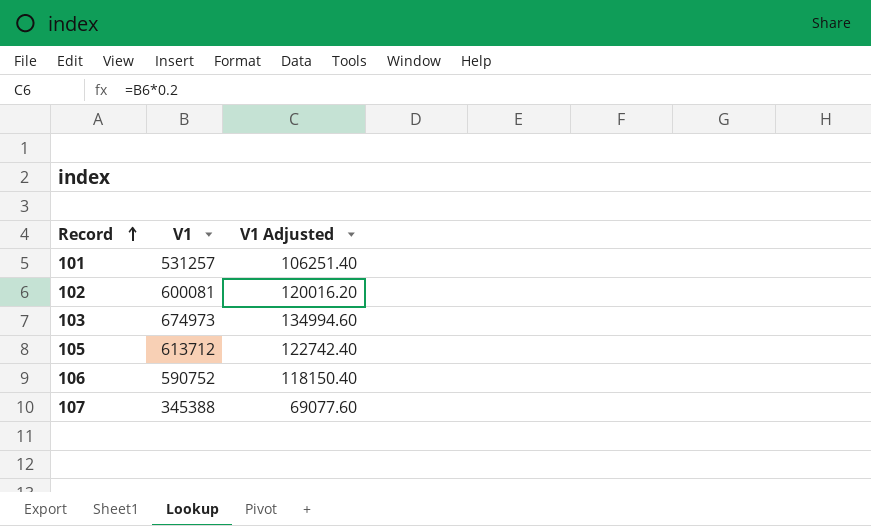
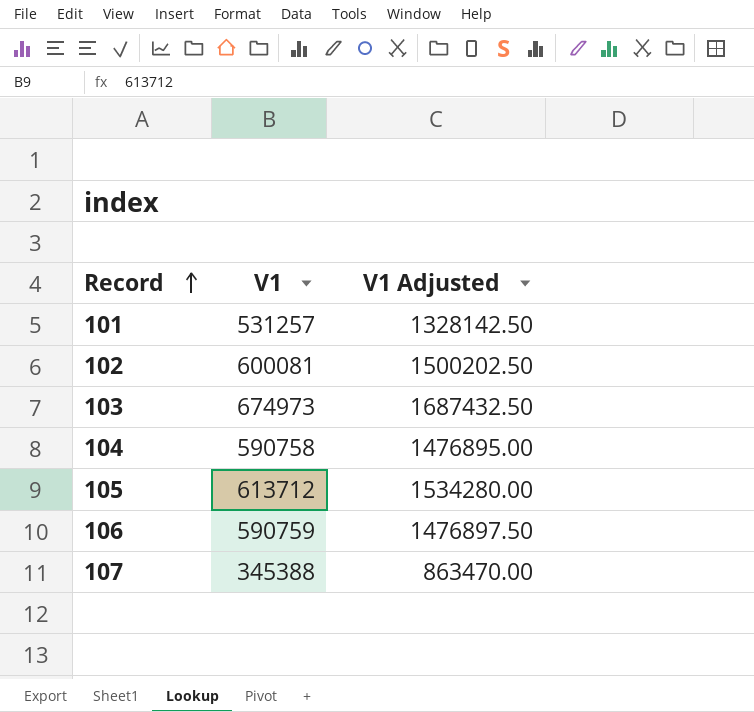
column V1 Adjusted | formula: [V1] * 0.2 -> [V1] * 2.5
row 104: none -> 590758 | 1476895.00
106 | V1: 590752 -> 590759

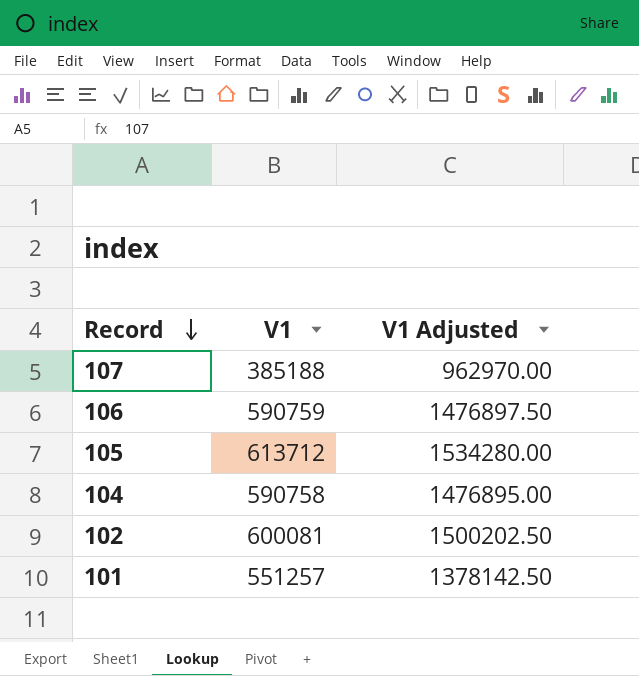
row order: Record ascending -> Record descending
row 103: 674973 | 1687432.50 -> none
107 | V1: 345388 -> 385188
107 | V1 Adjusted: 863470.00 -> 962970.00
101 | V1: 531257 -> 551257
101 | V1 Adjusted: 1328142.50 -> 1378142.50

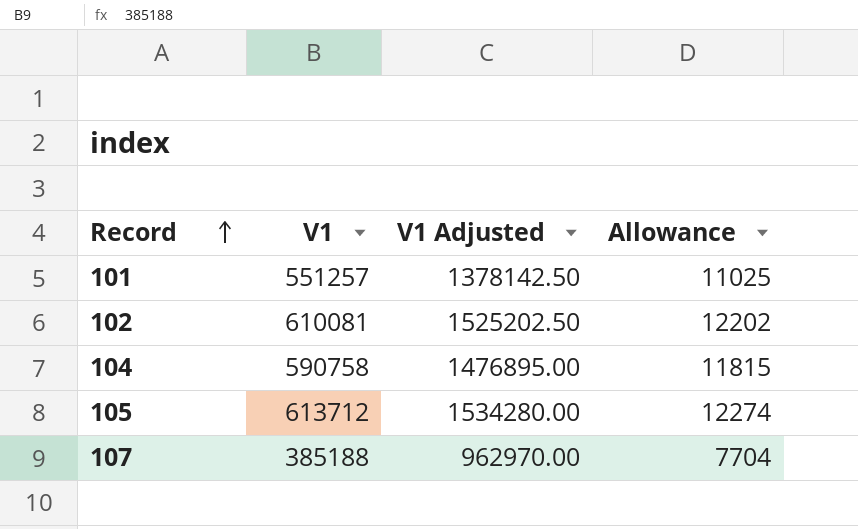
row order: Record descending -> Record ascending
column Allowance | formula: none -> [V1] * 0.02
row 106: 590759 | 1476897.50 -> none
102 | V1: 600081 -> 610081
102 | V1 Adjusted: 1500202.50 -> 1525202.50

